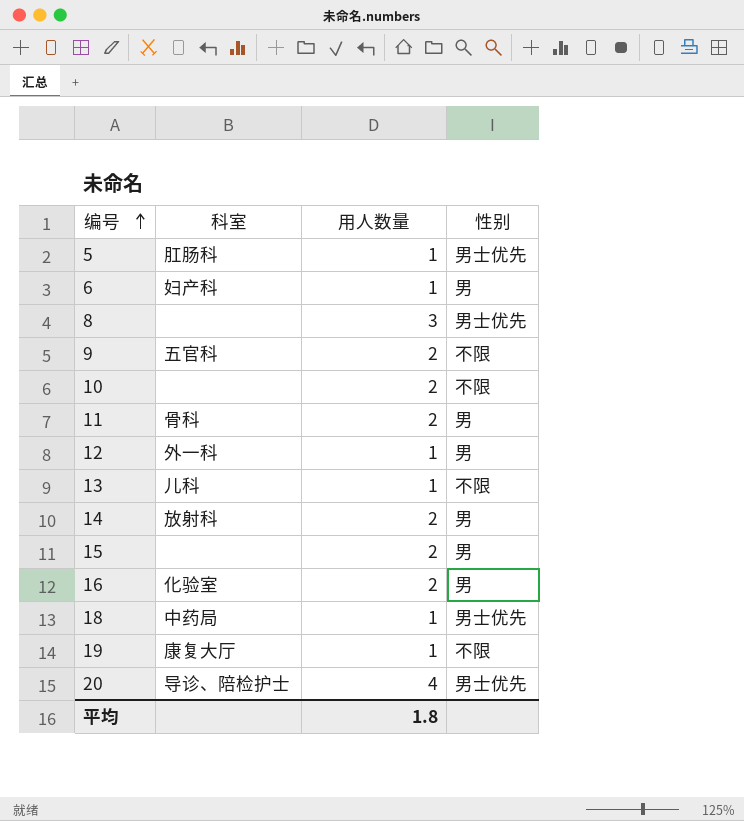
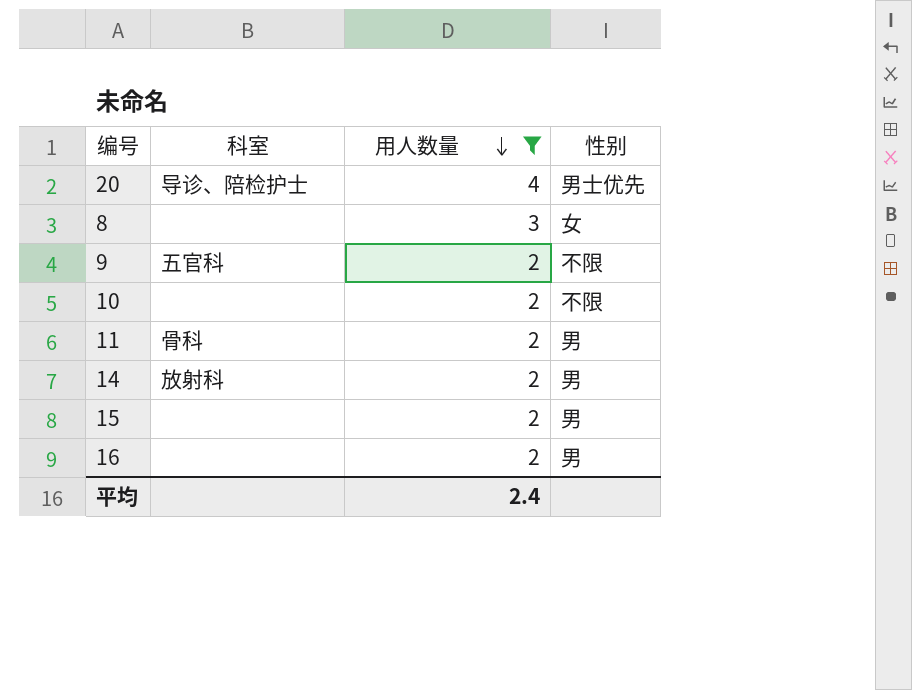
filter: none -> 用人数量 != 1
row order: 编号 ascending -> 用人数量 descending
8 | 性别: 男士优先 -> 女
16 | 科室: 化验室 -> none
平均 | 用人数量: 1.8 -> 2.4

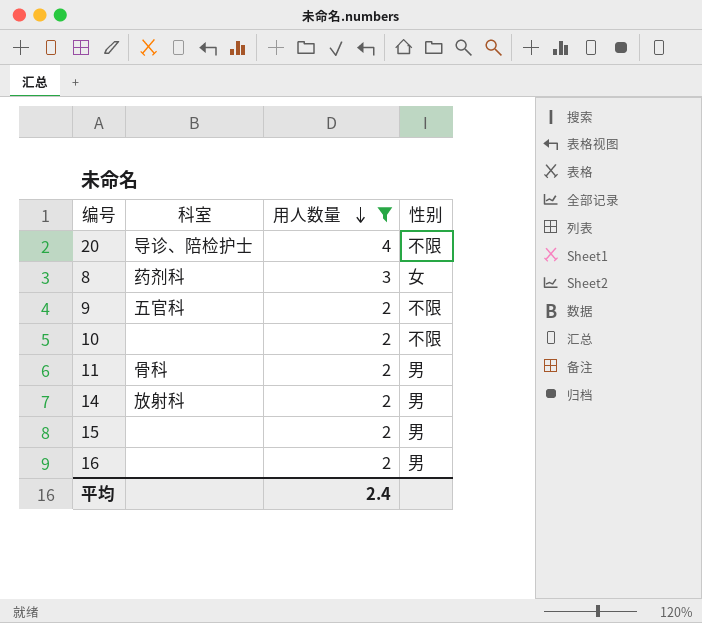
20 | 性别: 男士优先 -> 不限
8 | 科室: none -> 药剂科

